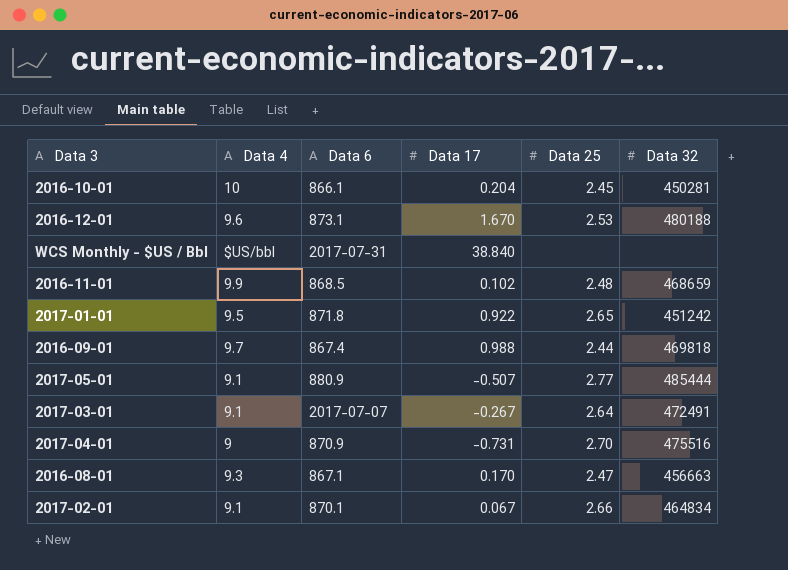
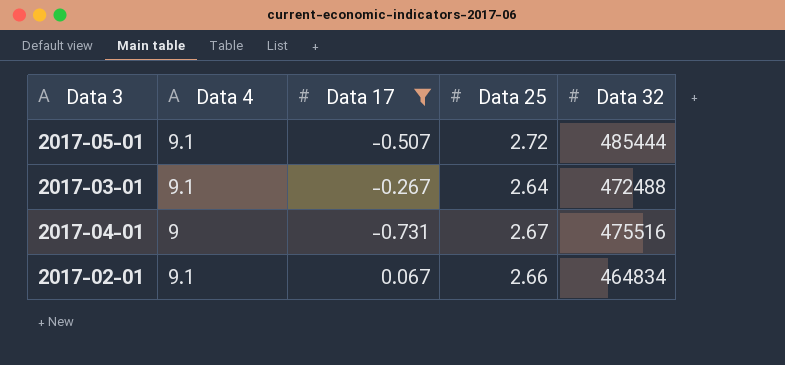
filter: none -> Data 17 <= 0.067
column Data 6 | position: 3 -> none
2017-05-01 | Data 25: 2.77 -> 2.72
2017-03-01 | Data 32: 472491 -> 472488
2017-04-01 | Data 25: 2.70 -> 2.67

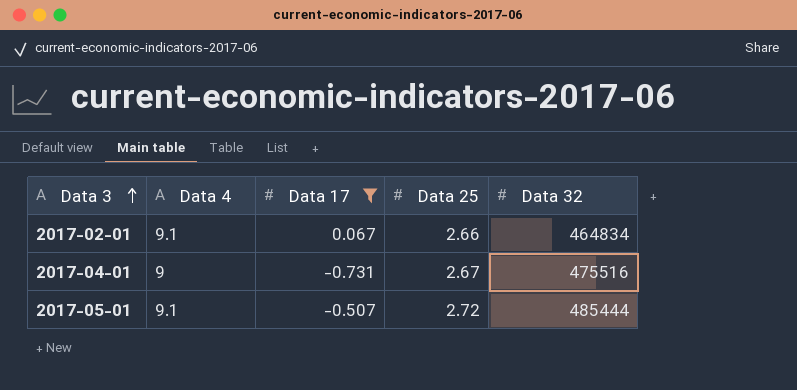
row order: none -> Data 3 ascending
row 2017-03-01: 9.1 | -0.267 | 2.64 | 472488 -> none

